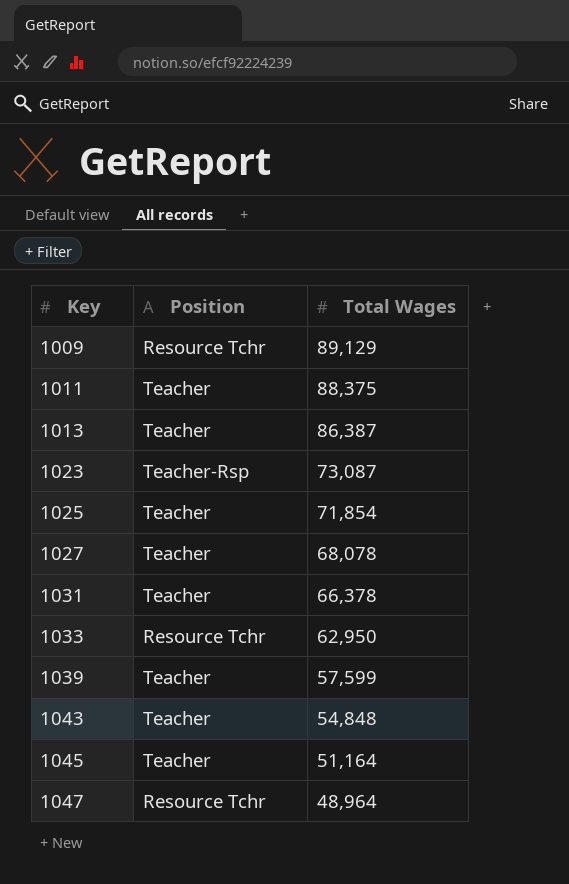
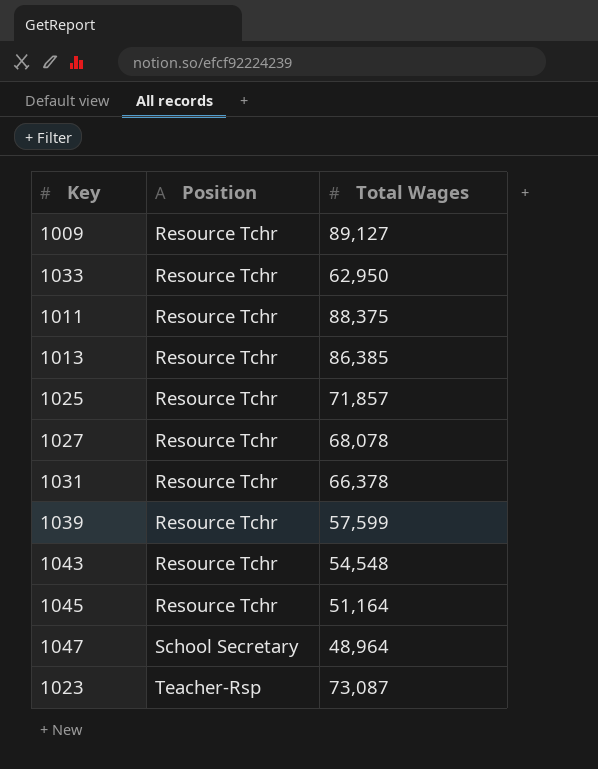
row order: Key ascending -> Position ascending
1009 | Total Wages: 89,129 -> 89,127
1011 | Position: Teacher -> Resource Tchr
1013 | Position: Teacher -> Resource Tchr
1013 | Total Wages: 86,387 -> 86,385
1025 | Position: Teacher -> Resource Tchr
1025 | Total Wages: 71,854 -> 71,857
1027 | Position: Teacher -> Resource Tchr
1031 | Position: Teacher -> Resource Tchr
1039 | Position: Teacher -> Resource Tchr
1043 | Position: Teacher -> Resource Tchr
1043 | Total Wages: 54,848 -> 54,548
1045 | Position: Teacher -> Resource Tchr
1047 | Position: Resource Tchr -> School Secretary

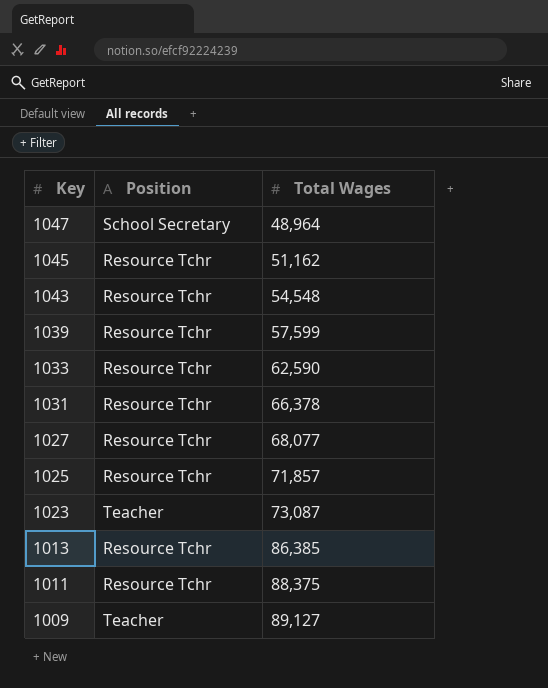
row order: Position ascending -> Key descending
1045 | Total Wages: 51,164 -> 51,162
1033 | Total Wages: 62,950 -> 62,590
1027 | Total Wages: 68,078 -> 68,077
1023 | Position: Teacher-Rsp -> Teacher
1009 | Position: Resource Tchr -> Teacher

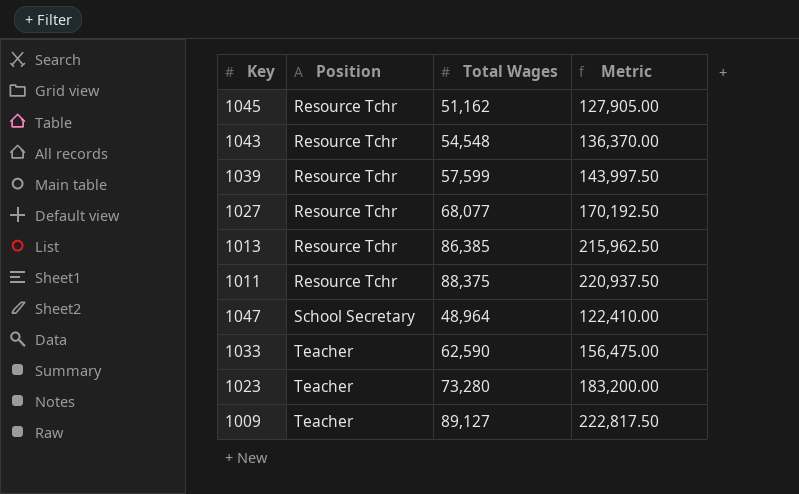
row order: Key descending -> Position ascending
column Metric | formula: none -> [Total Wages] * 2.5
row 1031: Resource Tchr | 66,378 -> none
row 1025: Resource Tchr | 71,857 -> none
1033 | Position: Resource Tchr -> Teacher
1023 | Total Wages: 73,087 -> 73,280

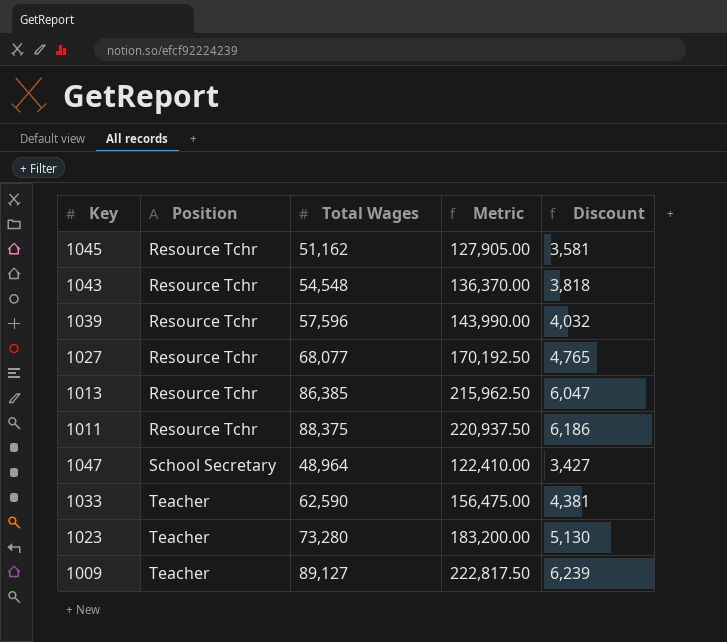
column Discount | formula: none -> [Total Wages] * 0.07
1039 | Total Wages: 57,599 -> 57,596
1039 | Metric: 143,997.50 -> 143,990.00

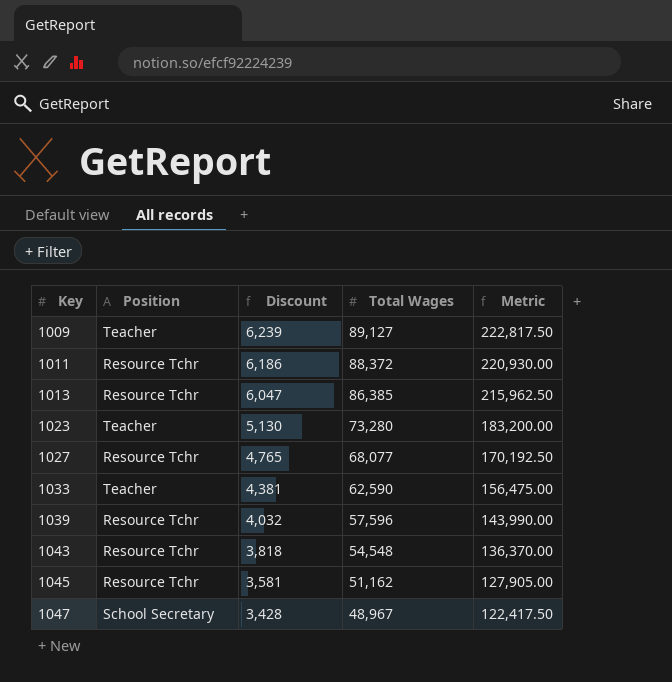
row order: Position ascending -> Key ascending
column Discount | position: 5 -> 3
1011 | Total Wages: 88,375 -> 88,372
1011 | Metric: 220,937.50 -> 220,930.00
1047 | Discount: 3,427 -> 3,428
1047 | Total Wages: 48,964 -> 48,967
1047 | Metric: 122,410.00 -> 122,417.50

